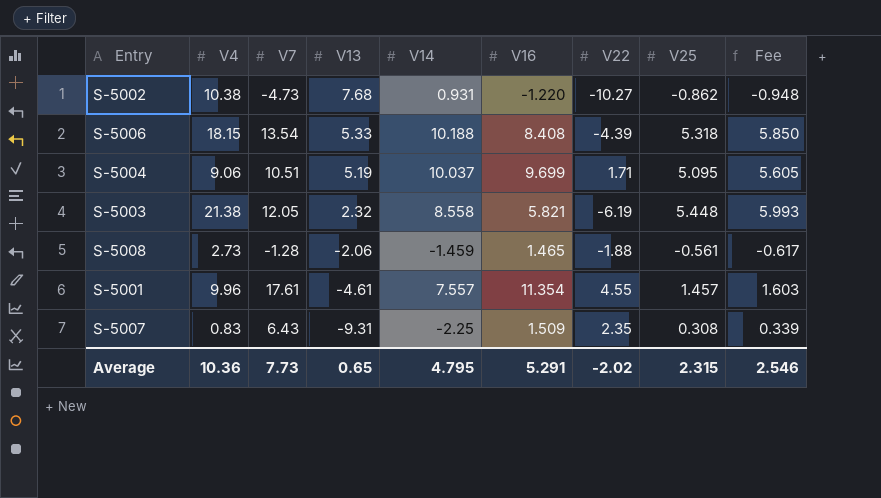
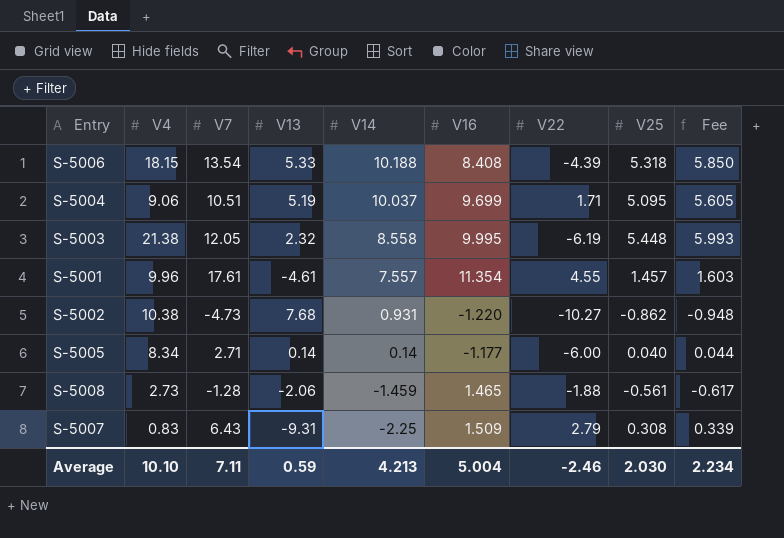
row order: V13 descending -> V14 descending
S-5003 | V16: 5.821 -> 9.995
row S-5005: none -> 8.34 | 2.71 | 0.14 | 0.14 | -1.177 | -6.00 | 0.040 | 0.044
S-5007 | V22: 2.35 -> 2.79
Average | V4: 10.36 -> 10.10
Average | V7: 7.73 -> 7.11
Average | V13: 0.65 -> 0.59
Average | V14: 4.795 -> 4.213
Average | V16: 5.291 -> 5.004
Average | V22: -2.02 -> -2.46
Average | V25: 2.315 -> 2.030
Average | Fee: 2.546 -> 2.234

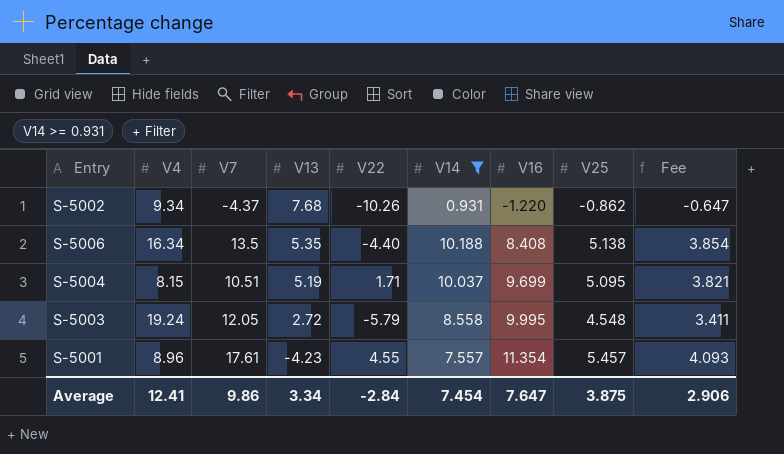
filter: none -> V14 >= 0.931
row order: V14 descending -> V13 descending
column V22 | position: 7 -> 5
column Fee | formula: [V25] * 1.1 -> [V25] * 0.75
S-5002 | V4: 10.38 -> 9.34
S-5002 | V7: -4.73 -> -4.37
S-5002 | V22: -10.27 -> -10.26
S-5006 | V4: 18.15 -> 16.34
S-5006 | V7: 13.54 -> 13.5
S-5006 | V13: 5.33 -> 5.35
S-5006 | V22: -4.39 -> -4.40
S-5006 | V25: 5.318 -> 5.138
S-5004 | V4: 9.06 -> 8.15
S-5003 | V4: 21.38 -> 19.24
S-5003 | V13: 2.32 -> 2.72
S-5003 | V22: -6.19 -> -5.79
S-5003 | V25: 5.448 -> 4.548
S-5001 | V4: 9.96 -> 8.96
S-5001 | V13: -4.61 -> -4.23
S-5001 | V25: 1.457 -> 5.457
Average | V4: 10.10 -> 12.41
Average | V7: 7.11 -> 9.86
Average | V13: 0.59 -> 3.34
Average | V22: -2.46 -> -2.84
Average | V14: 4.213 -> 7.454
Average | V16: 5.004 -> 7.647
Average | V25: 2.030 -> 3.875
Average | Fee: 2.234 -> 2.906

